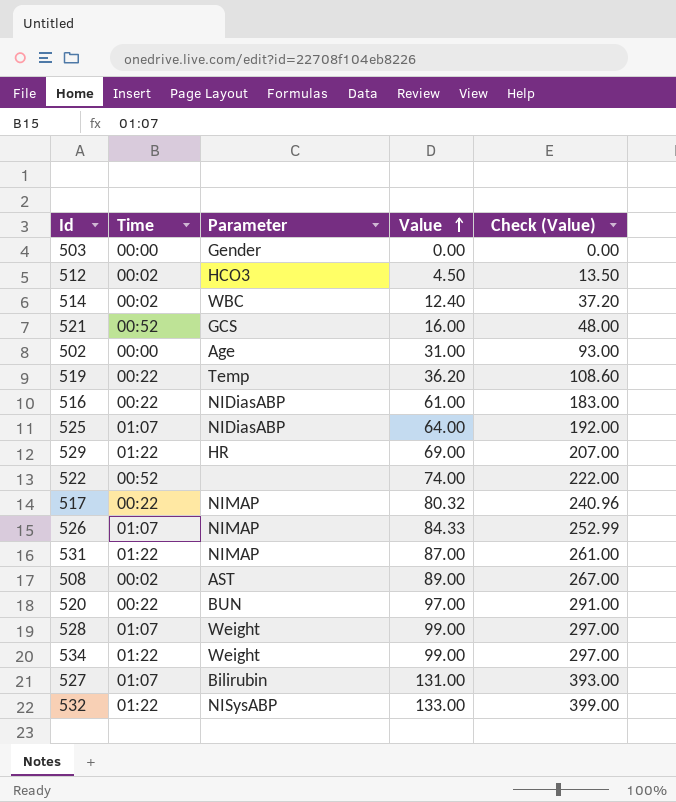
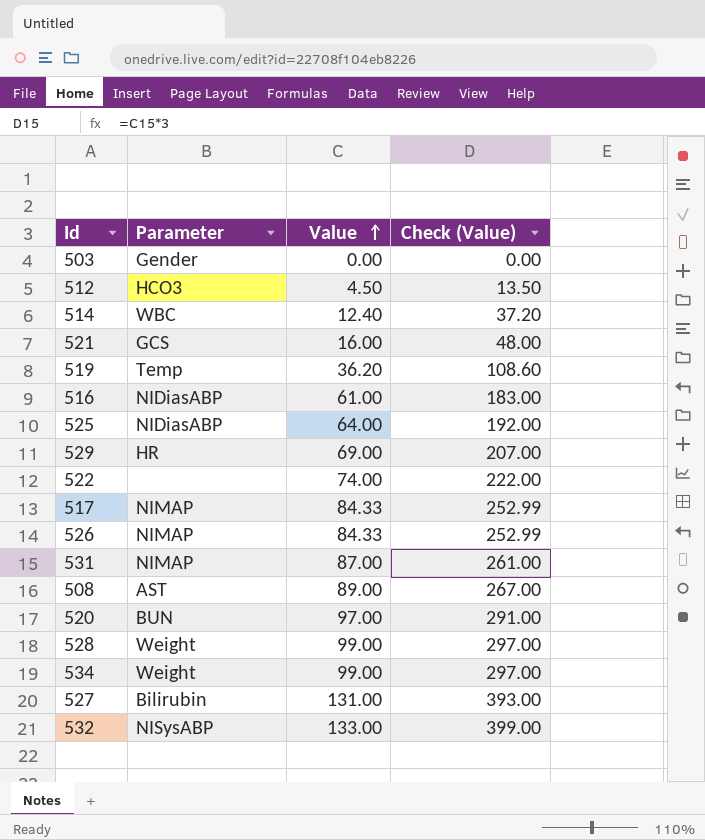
column Time | position: 2 -> none
row 502: 00:00 | Age | 31.00 | 93.00 -> none
517 | Value: 80.32 -> 84.33
517 | Check (Value): 240.96 -> 252.99

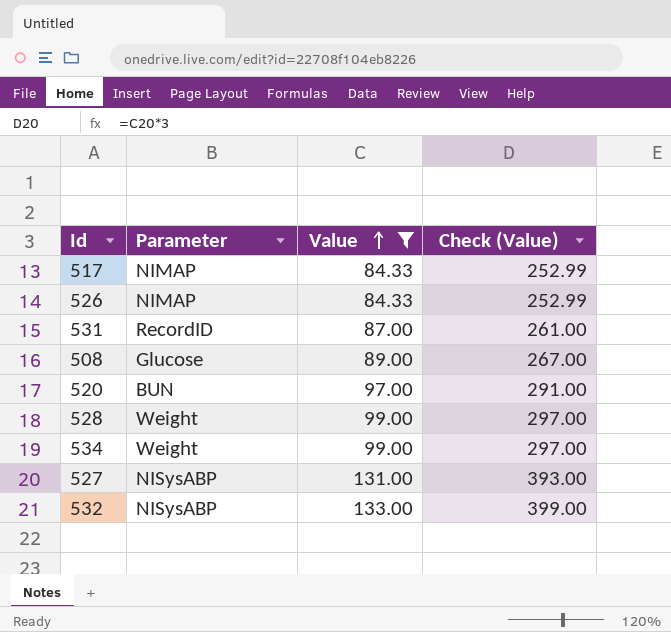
filter: none -> Value >= 84.33
531 | Parameter: NIMAP -> RecordID
508 | Parameter: AST -> Glucose
527 | Parameter: Bilirubin -> NISysABP

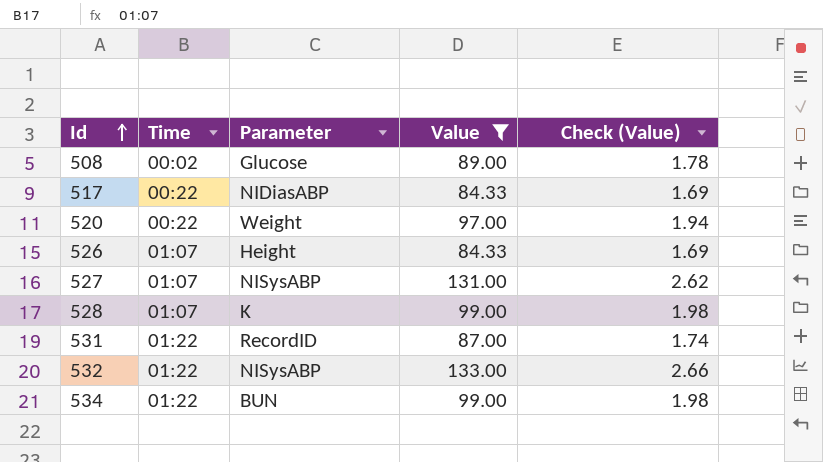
row order: Value ascending -> Id ascending
column Time | position: none -> 2
column Check (Value) | formula: [Value] * 3 -> [Value] * 0.02
517 | Parameter: NIMAP -> NIDiasABP
520 | Parameter: BUN -> Weight
526 | Parameter: NIMAP -> Height
528 | Parameter: Weight -> K
534 | Parameter: Weight -> BUN

